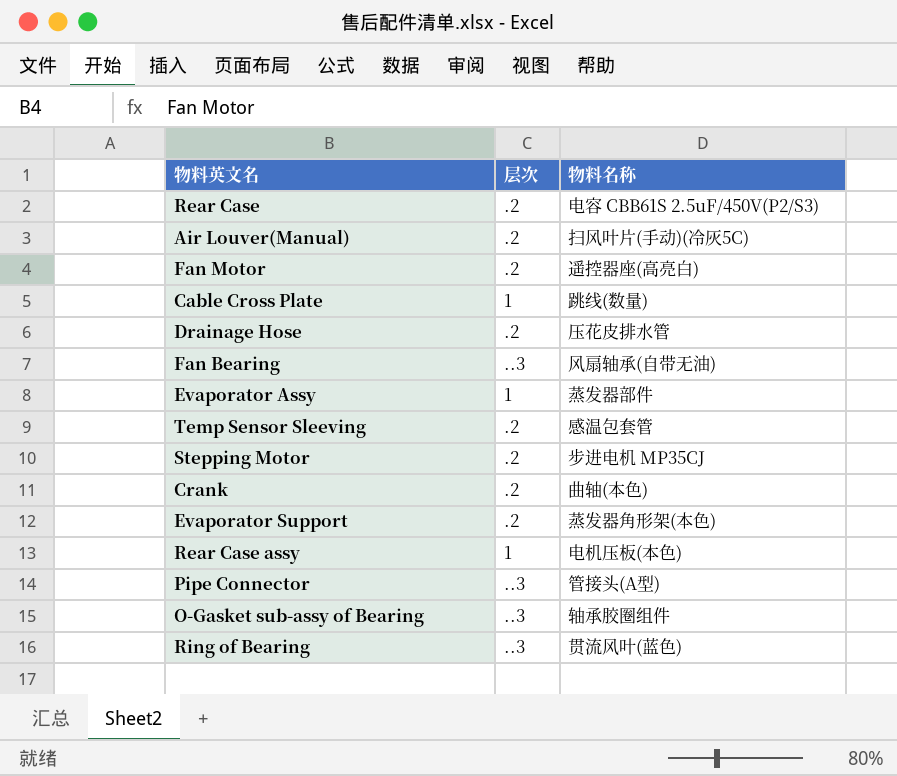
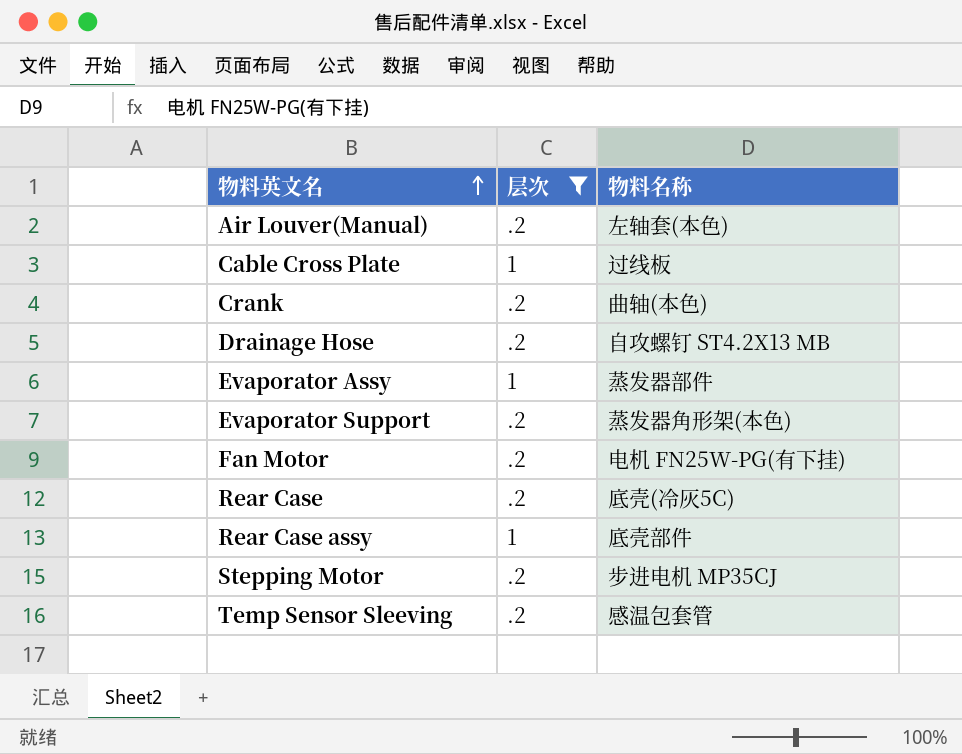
filter: none -> 层次 != ..3
row order: none -> 物料英文名 ascending
Air Louver(Manual) | 物料名称: 扫风叶片(手动)(冷灰5C) -> 左轴套(本色)
Cable Cross Plate | 物料名称: 跳线(数量) -> 过线板
Drainage Hose | 物料名称: 压花皮排水管 -> 自攻螺钉 ST4.2X13 MB
Fan Motor | 物料名称: 遥控器座(高亮白) -> 电机 FN25W-PG(有下挂)
Rear Case | 物料名称: 电容 CBB61S 2.5uF/450V(P2/S3) -> 底壳(冷灰5C)
Rear Case assy | 物料名称: 电机压板(本色) -> 底壳部件

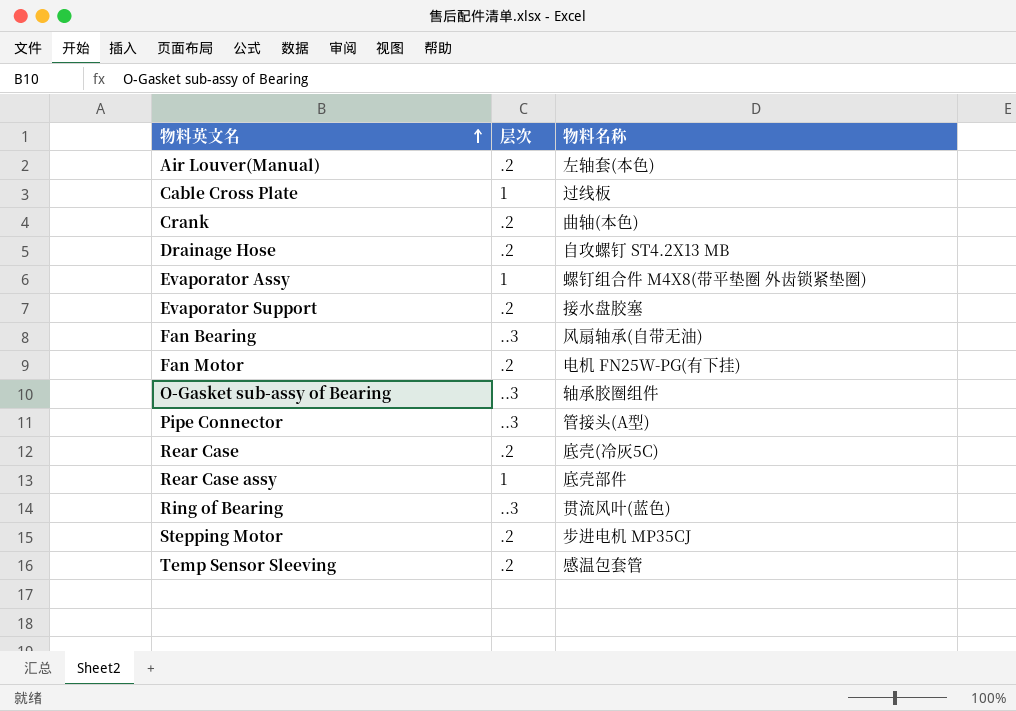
filter: 层次 != ..3 -> none
Evaporator Assy | 物料名称: 蒸发器部件 -> 螺钉组合件 M4X8(带平垫圈 外齿锁紧垫圈)
Evaporator Support | 物料名称: 蒸发器角形架(本色) -> 接水盘胶塞

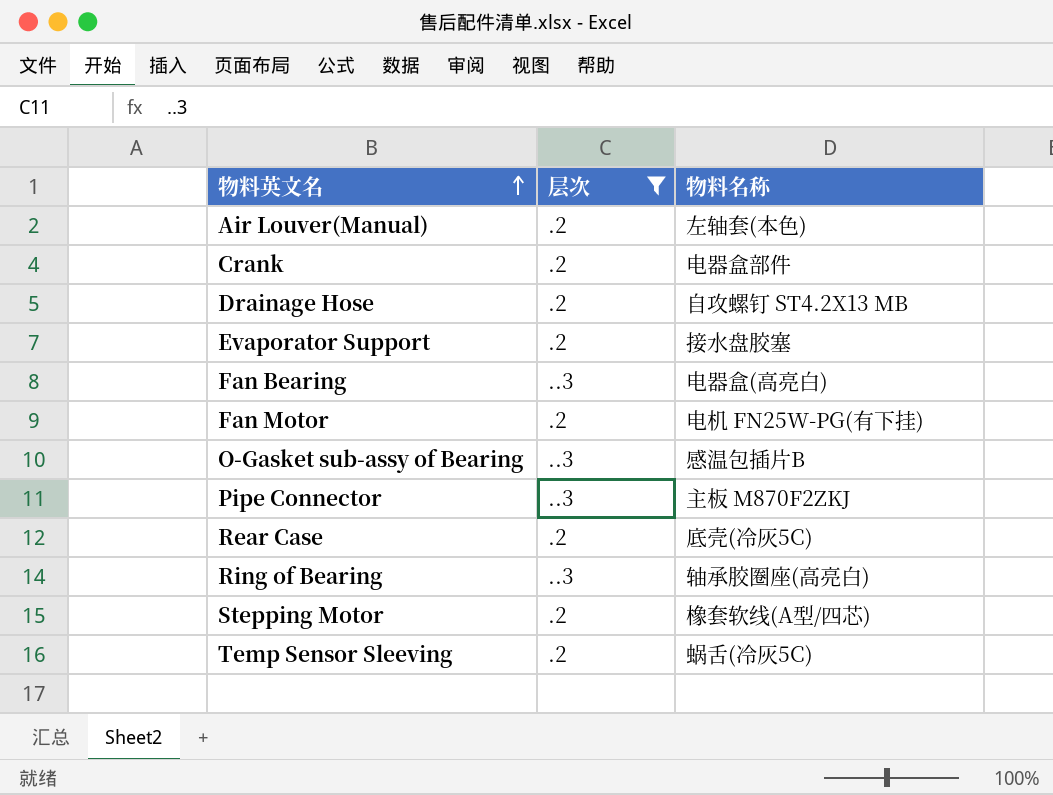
filter: none -> 层次 != 1
Crank | 物料名称: 曲轴(本色) -> 电器盒部件
Fan Bearing | 物料名称: 风扇轴承(自带无油) -> 电器盒(高亮白)
O-Gasket sub-assy of Bearing | 物料名称: 轴承胶圈组件 -> 感温包插片B
Pipe Connector | 物料名称: 管接头(A型) -> 主板 M870F2ZKJ
Ring of Bearing | 物料名称: 贯流风叶(蓝色) -> 轴承胶圈座(高亮白)
Stepping Motor | 物料名称: 步进电机 MP35CJ -> 橡套软线(A型/四芯)
Temp Sensor Sleeving | 物料名称: 感温包套管 -> 蜗舌(冷灰5C)

